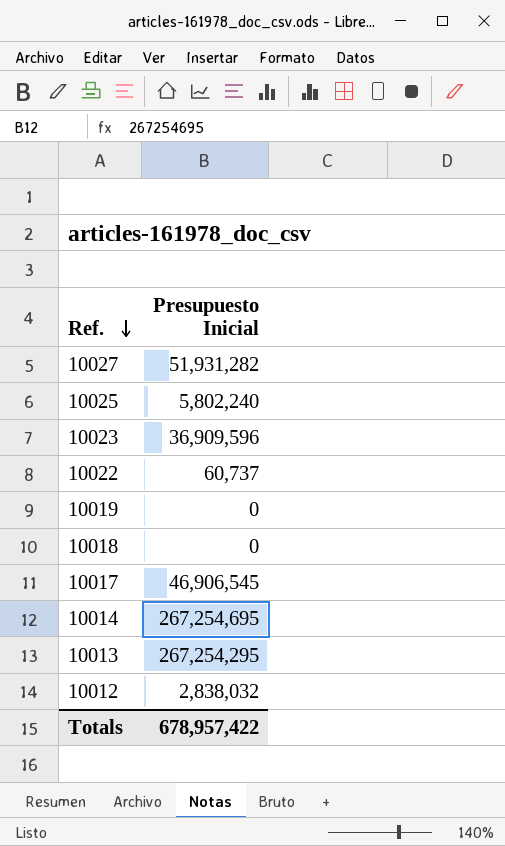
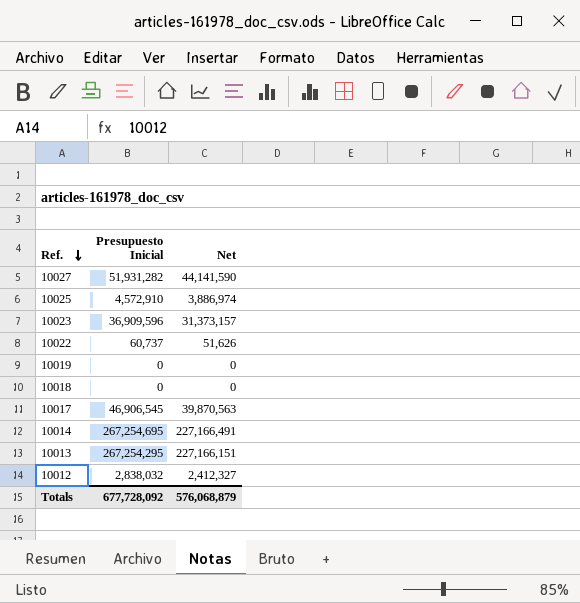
column Net | formula: none -> [Presupuesto Inicial] * 0.85
10025 | Presupuesto Inicial: 5,802,240 -> 4,572,910
Totals | Presupuesto Inicial: 678,957,422 -> 677,728,092

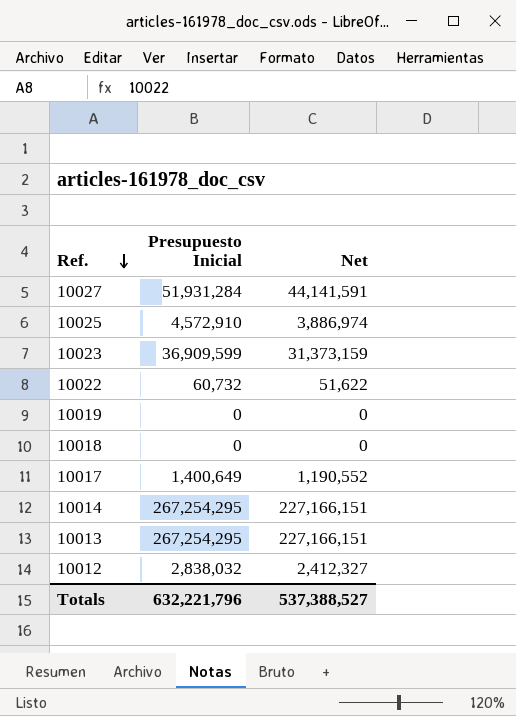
10027 | Presupuesto Inicial: 51,931,282 -> 51,931,284
10027 | Net: 44,141,590 -> 44,141,591
10023 | Presupuesto Inicial: 36,909,596 -> 36,909,599
10023 | Net: 31,373,157 -> 31,373,159
10022 | Presupuesto Inicial: 60,737 -> 60,732
10022 | Net: 51,626 -> 51,622
10017 | Presupuesto Inicial: 46,906,545 -> 1,400,649
10017 | Net: 39,870,563 -> 1,190,552
10014 | Presupuesto Inicial: 267,254,695 -> 267,254,295
10014 | Net: 227,166,491 -> 227,166,151
Totals | Presupuesto Inicial: 677,728,092 -> 632,221,796
Totals | Net: 576,068,879 -> 537,388,527

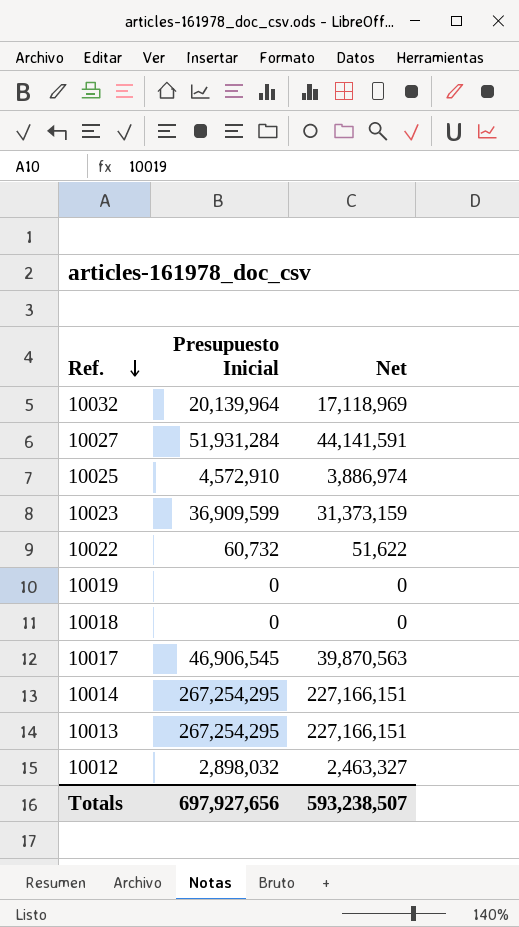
row 10032: none -> 20,139,964 | 17,118,969
10017 | Presupuesto Inicial: 1,400,649 -> 46,906,545
10017 | Net: 1,190,552 -> 39,870,563
10012 | Presupuesto Inicial: 2,838,032 -> 2,898,032
10012 | Net: 2,412,327 -> 2,463,327
Totals | Presupuesto Inicial: 632,221,796 -> 697,927,656
Totals | Net: 537,388,527 -> 593,238,507

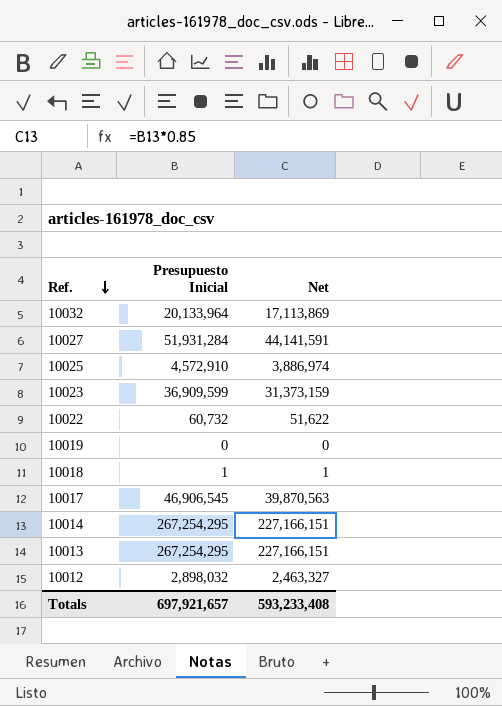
10032 | Presupuesto Inicial: 20,139,964 -> 20,133,964
10032 | Net: 17,118,969 -> 17,113,869
10018 | Presupuesto Inicial: 0 -> 1
10018 | Net: 0 -> 1
Totals | Presupuesto Inicial: 697,927,656 -> 697,921,657
Totals | Net: 593,238,507 -> 593,233,408

